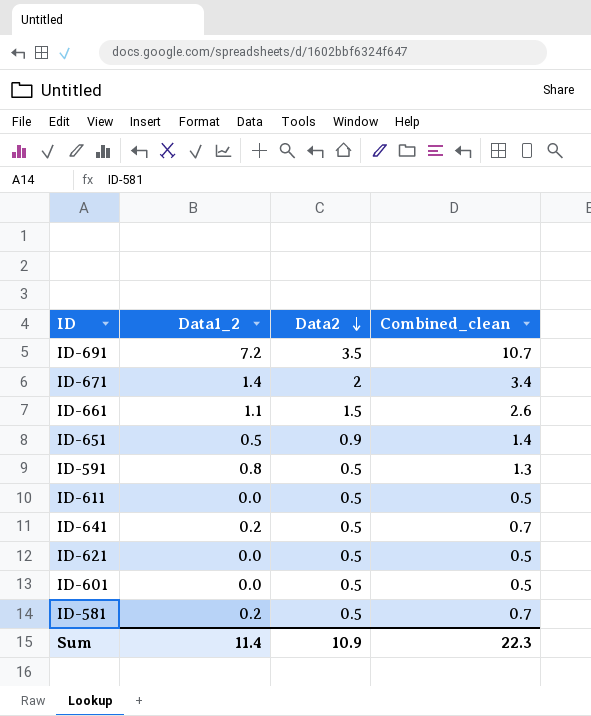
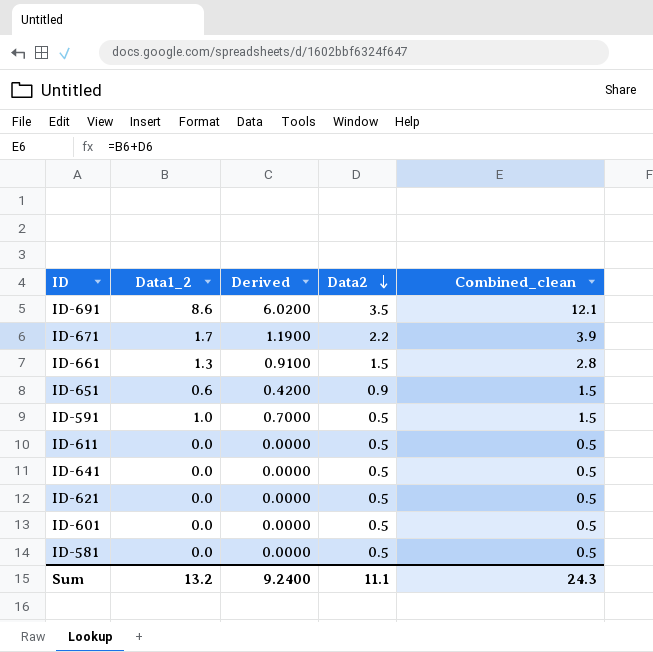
column Derived | formula: none -> [Data1_2] * 0.7
ID-691 | Data1_2: 7.2 -> 8.6
ID-691 | Combined_clean: 10.7 -> 12.1
ID-671 | Data1_2: 1.4 -> 1.7
ID-671 | Data2: 2 -> 2.2
ID-671 | Combined_clean: 3.4 -> 3.9
ID-661 | Data1_2: 1.1 -> 1.3
ID-661 | Combined_clean: 2.6 -> 2.8
ID-651 | Data1_2: 0.5 -> 0.6
ID-651 | Combined_clean: 1.4 -> 1.5
ID-591 | Data1_2: 0.8 -> 1.0
ID-591 | Combined_clean: 1.3 -> 1.5
ID-641 | Data1_2: 0.2 -> 0.0
ID-641 | Combined_clean: 0.7 -> 0.5
ID-581 | Data1_2: 0.2 -> 0.0
ID-581 | Combined_clean: 0.7 -> 0.5
Sum | Data1_2: 11.4 -> 13.2
Sum | Data2: 10.9 -> 11.1
Sum | Combined_clean: 22.3 -> 24.3

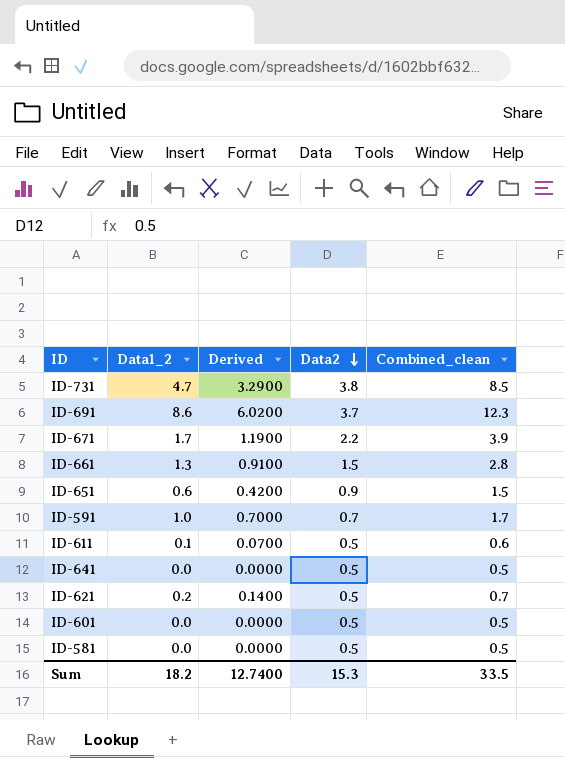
row ID-731: none -> 4.7 | 3.2900 | 3.8 | 8.5
ID-691 | Data2: 3.5 -> 3.7
ID-691 | Combined_clean: 12.1 -> 12.3
ID-591 | Data2: 0.5 -> 0.7
ID-591 | Combined_clean: 1.5 -> 1.7
ID-611 | Data1_2: 0.0 -> 0.1
ID-611 | Derived: 0.0000 -> 0.0700
ID-611 | Combined_clean: 0.5 -> 0.6
ID-621 | Data1_2: 0.0 -> 0.2
ID-621 | Derived: 0.0000 -> 0.1400
ID-621 | Combined_clean: 0.5 -> 0.7
Sum | Data1_2: 13.2 -> 18.2
Sum | Derived: 9.2400 -> 12.7400
Sum | Data2: 11.1 -> 15.3
Sum | Combined_clean: 24.3 -> 33.5

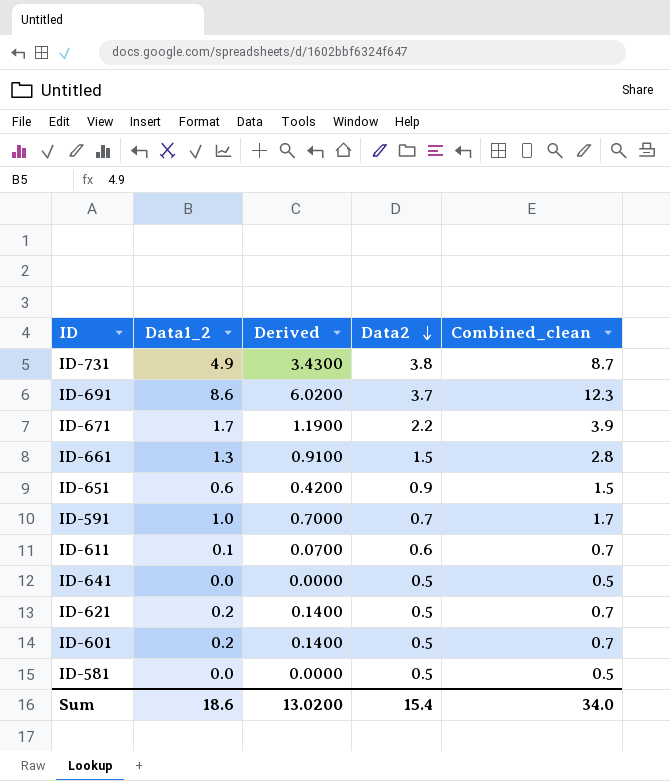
ID-731 | Data1_2: 4.7 -> 4.9
ID-731 | Derived: 3.2900 -> 3.4300
ID-731 | Combined_clean: 8.5 -> 8.7
ID-611 | Data2: 0.5 -> 0.6
ID-611 | Combined_clean: 0.6 -> 0.7
ID-601 | Data1_2: 0.0 -> 0.2
ID-601 | Derived: 0.0000 -> 0.1400
ID-601 | Combined_clean: 0.5 -> 0.7
Sum | Data1_2: 18.2 -> 18.6
Sum | Derived: 12.7400 -> 13.0200
Sum | Data2: 15.3 -> 15.4
Sum | Combined_clean: 33.5 -> 34.0

